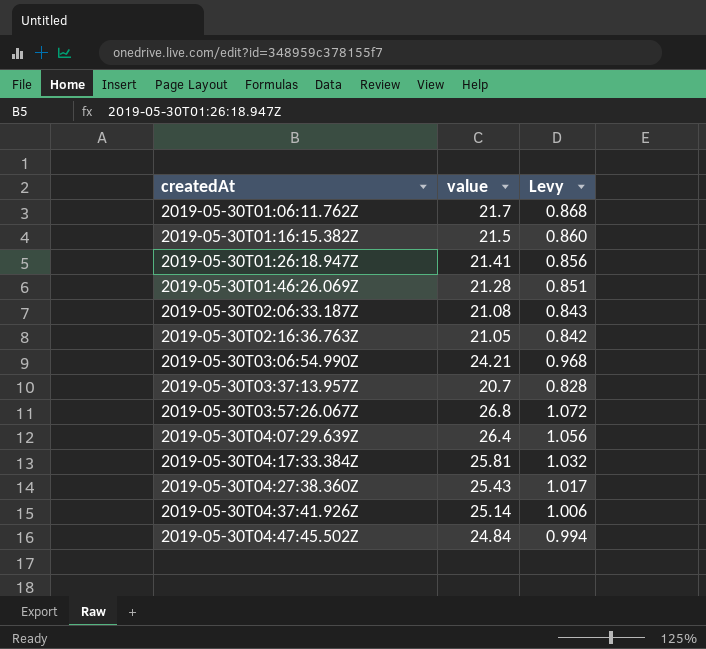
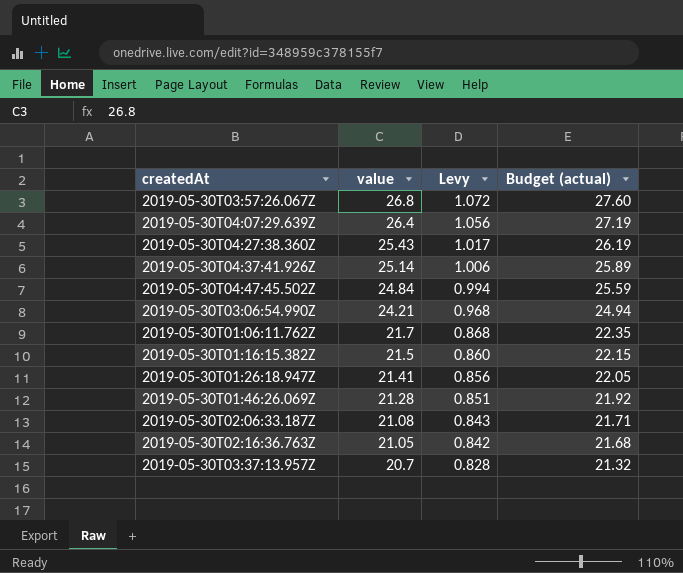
row order: createdAt ascending -> value descending
column Budget (actual) | formula: none -> [value] * 1.03
row 2019-05-30T04:17:33.384Z: 25.81 | 1.032 -> none

